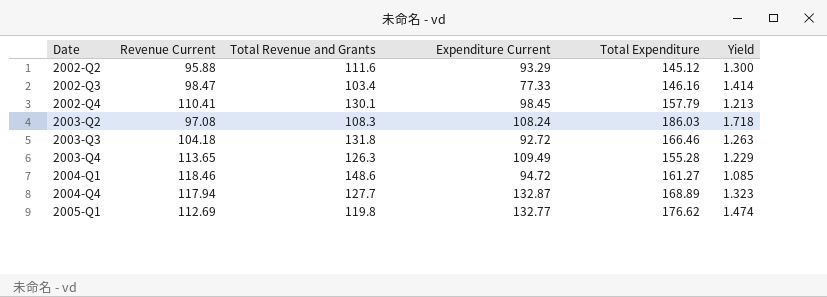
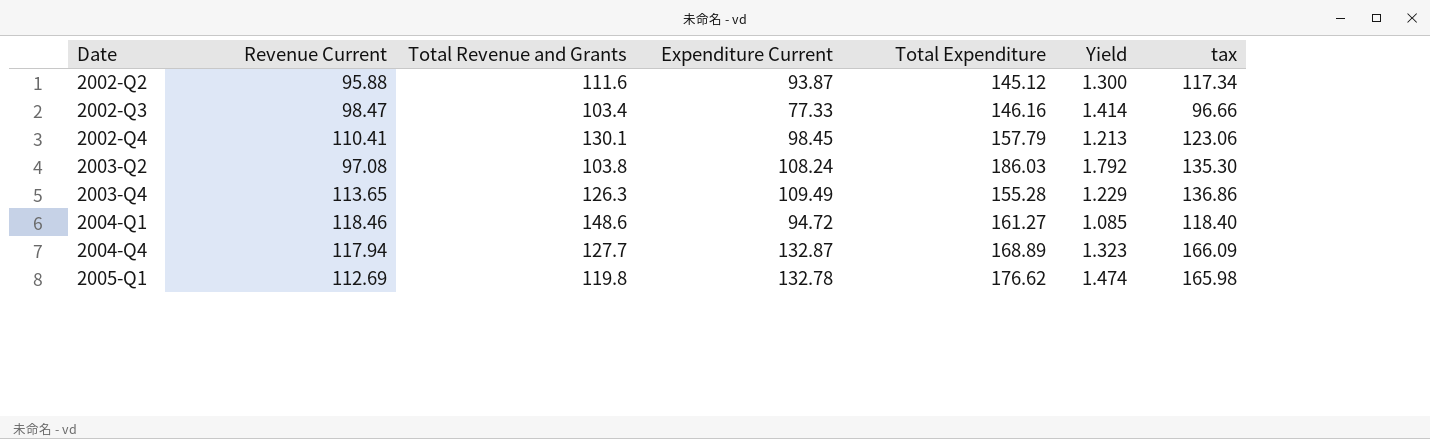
column tax | formula: none -> [Expenditure Current] * 1.25
row 2003-Q3: 104.18 | 131.8 | 92.72 | 166.46 | 1.263 -> none
2002-Q2 | Expenditure Current: 93.29 -> 93.87
2003-Q2 | Total Revenue and Grants: 108.3 -> 103.8
2003-Q2 | Yield: 1.718 -> 1.792
2005-Q1 | Expenditure Current: 132.77 -> 132.78

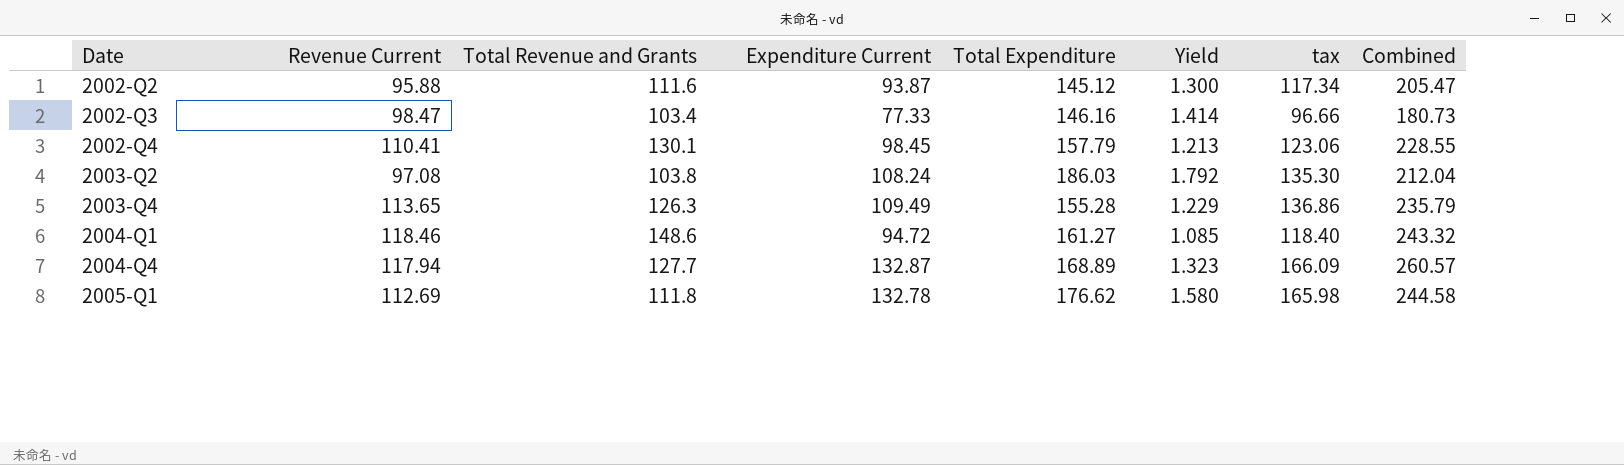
column Combined | formula: none -> [Total Revenue and Grants] + [Expenditure Current]
2005-Q1 | Total Revenue and Grants: 119.8 -> 111.8
2005-Q1 | Yield: 1.474 -> 1.580

